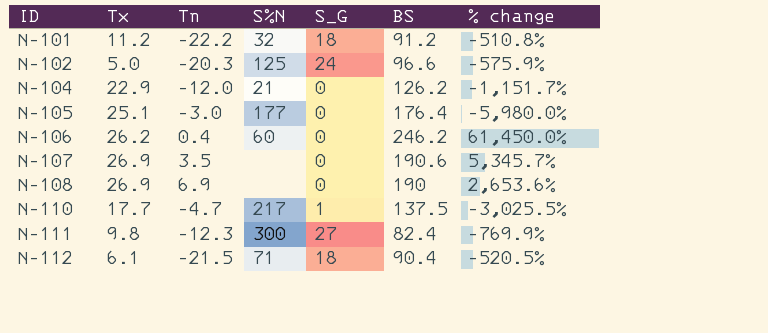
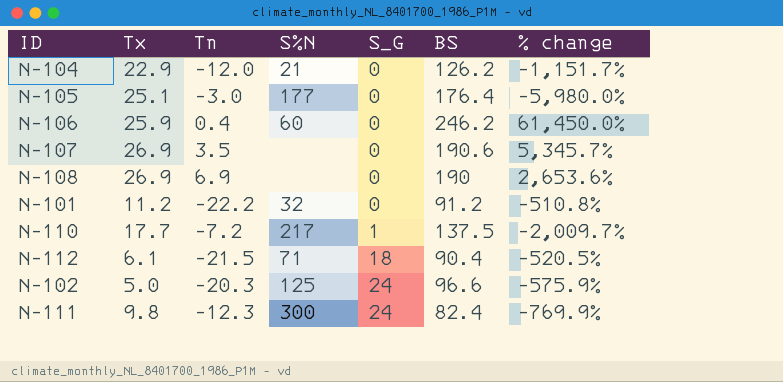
row order: ID ascending -> S_G ascending
N-106 | Tx: 26.2 -> 25.9
N-101 | S_G: 18 -> 0
N-110 | Tn: -4.7 -> -7.2
N-110 | % change: -3,025.5% -> -2,009.7%
N-111 | S_G: 27 -> 24

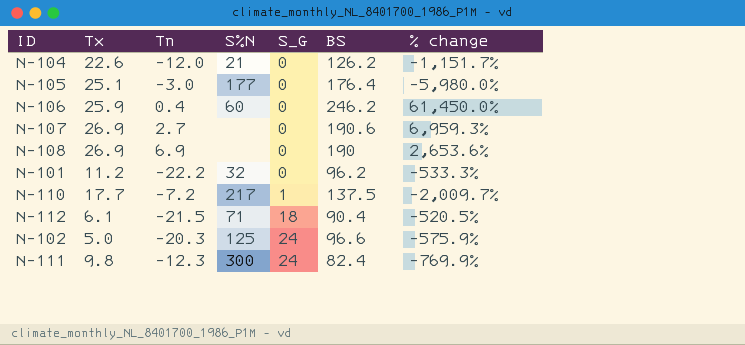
N-104 | Tx: 22.9 -> 22.6
N-107 | Tn: 3.5 -> 2.7
N-107 | % change: 5,345.7% -> 6,959.3%
N-101 | BS: 91.2 -> 96.2
N-101 | % change: -510.8% -> -533.3%

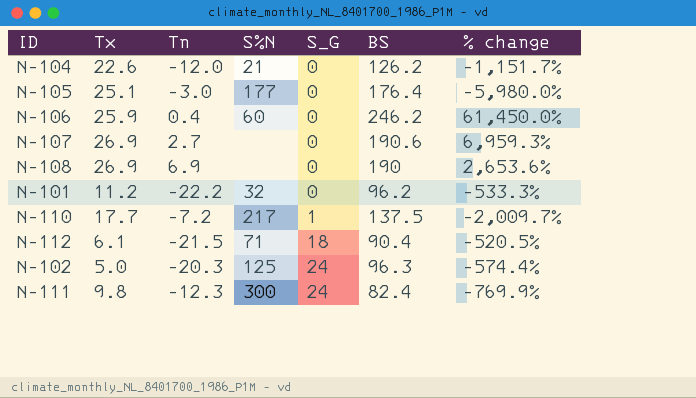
N-102 | BS: 96.6 -> 96.3
N-102 | % change: -575.9% -> -574.4%

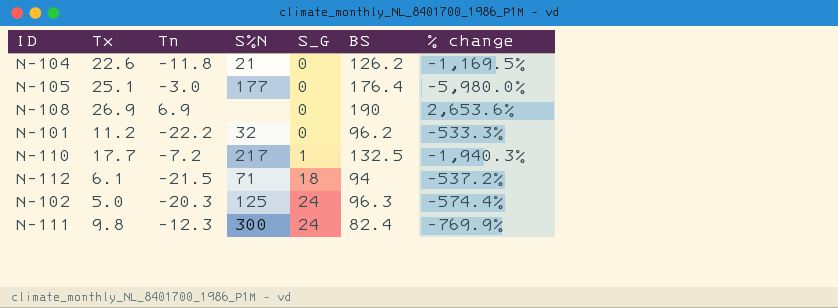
row N-106: 25.9 | 0.4 | 60 | 0 | 246.2 | 61,450.0% -> none
row N-107: 26.9 | 2.7 | none | 0 | 190.6 | 6,959.3% -> none
N-104 | Tn: -12.0 -> -11.8
N-104 | % change: -1,151.7% -> -1,169.5%
N-110 | BS: 137.5 -> 132.5
N-110 | % change: -2,009.7% -> -1,940.3%
N-112 | BS: 90.4 -> 94
N-112 | % change: -520.5% -> -537.2%

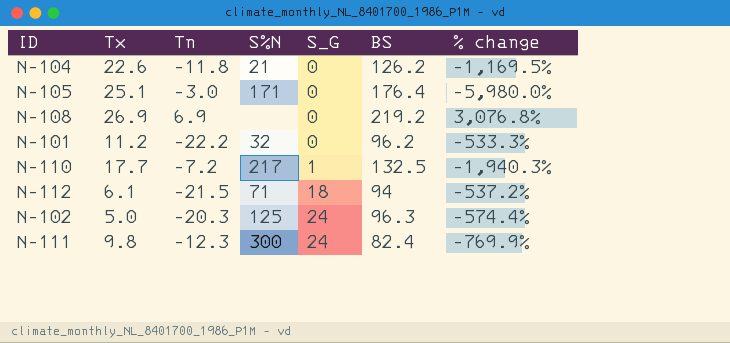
N-105 | S%N: 177 -> 171
N-108 | BS: 190 -> 219.2
N-108 | % change: 2,653.6% -> 3,076.8%

